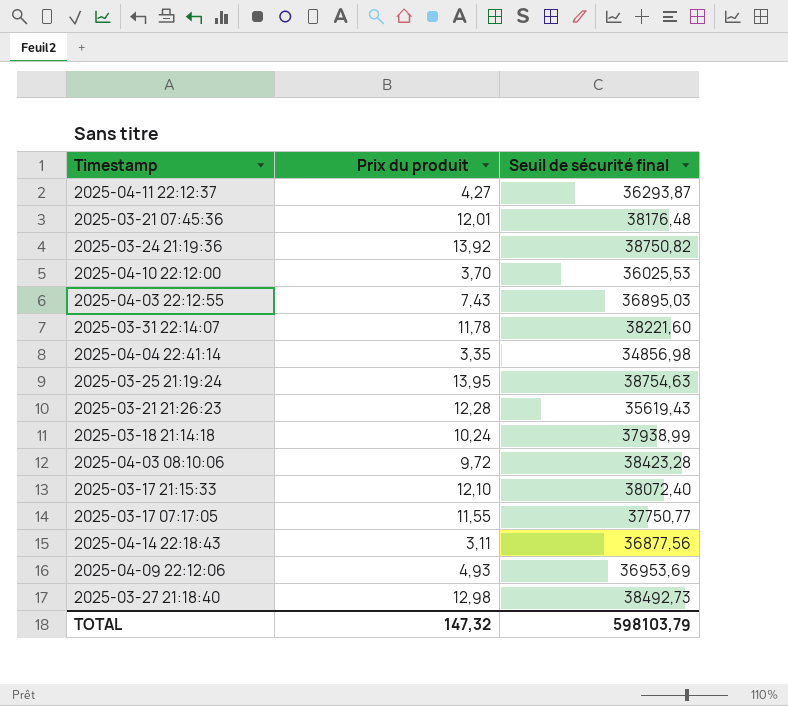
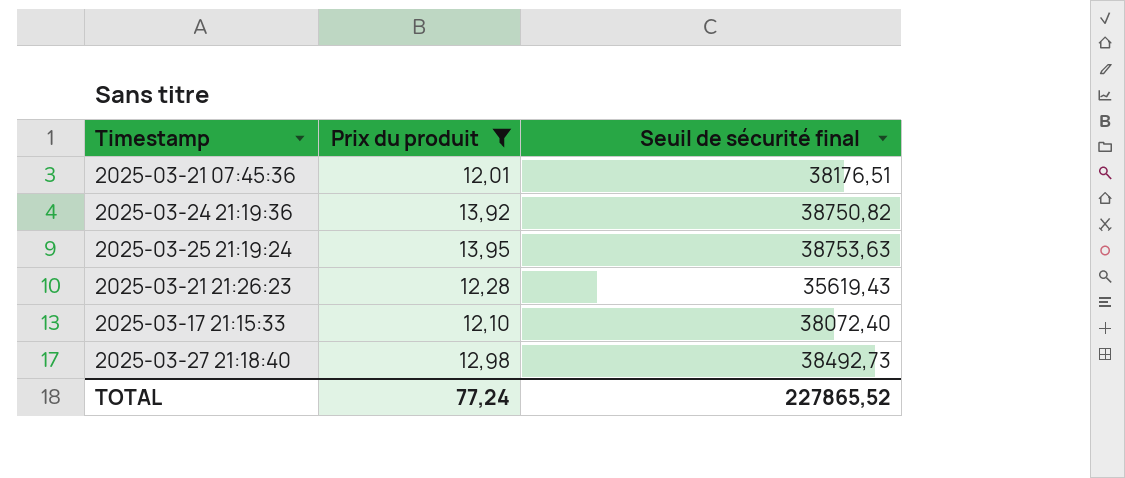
filter: none -> Prix du produit >= 12,01
2025-03-21 07:45:36 | Seuil de sécurité final: 38176,48 -> 38176,51
2025-03-25 21:19:24 | Seuil de sécurité final: 38754,63 -> 38753,63
TOTAL | Prix du produit: 147,32 -> 77,24
TOTAL | Seuil de sécurité final: 598103,79 -> 227865,52

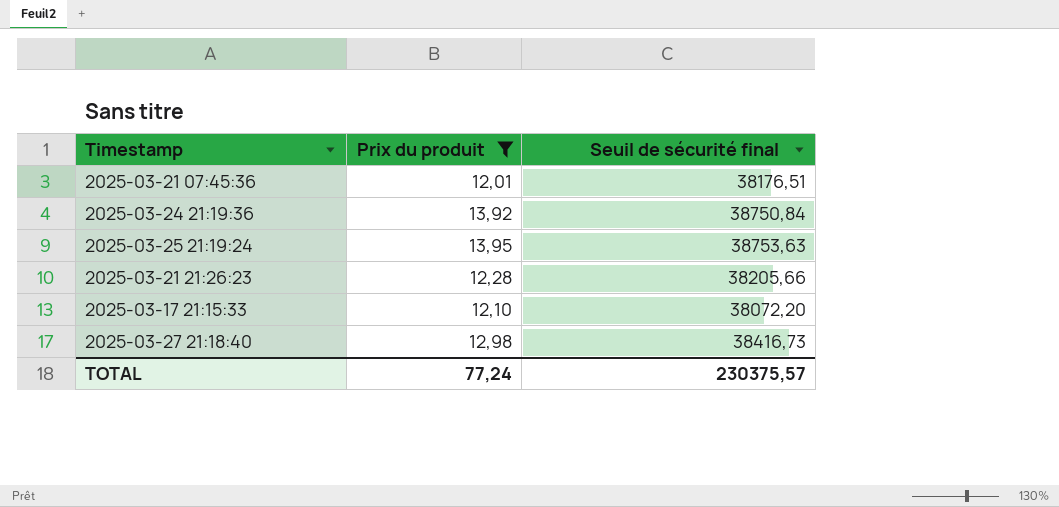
2025-03-24 21:19:36 | Seuil de sécurité final: 38750,82 -> 38750,84
2025-03-21 21:26:23 | Seuil de sécurité final: 35619,43 -> 38205,66
2025-03-17 21:15:33 | Seuil de sécurité final: 38072,40 -> 38072,20
2025-03-27 21:18:40 | Seuil de sécurité final: 38492,73 -> 38416,73
TOTAL | Seuil de sécurité final: 227865,52 -> 230375,57

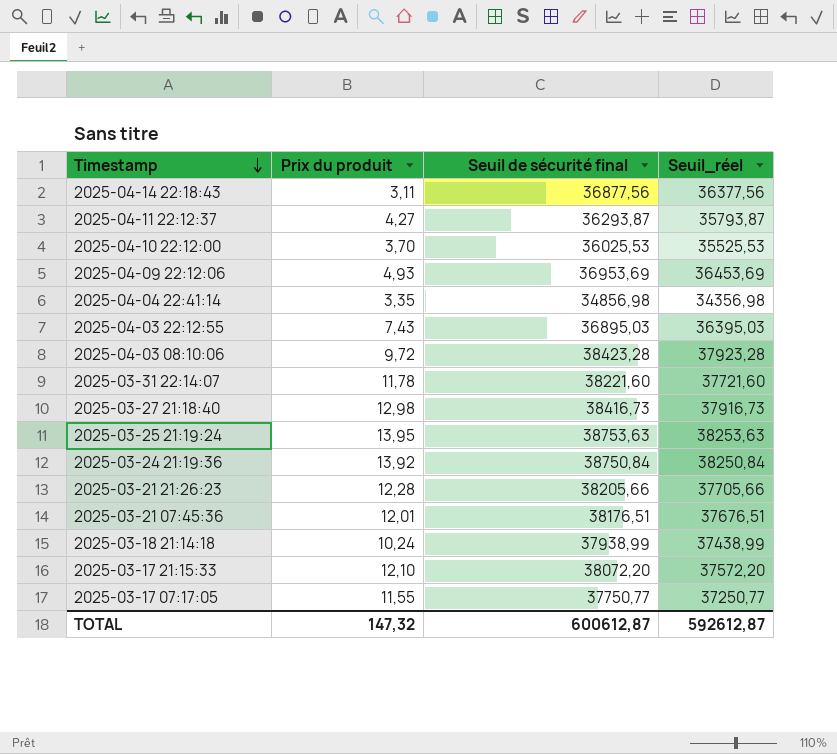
filter: Prix du produit >= 12,01 -> none
row order: none -> Timestamp descending
column Seuil_réel | formula: none -> [Seuil de sécurité final] - 500
TOTAL | Prix du produit: 77,24 -> 147,32
TOTAL | Seuil de sécurité final: 230375,57 -> 600612,87

